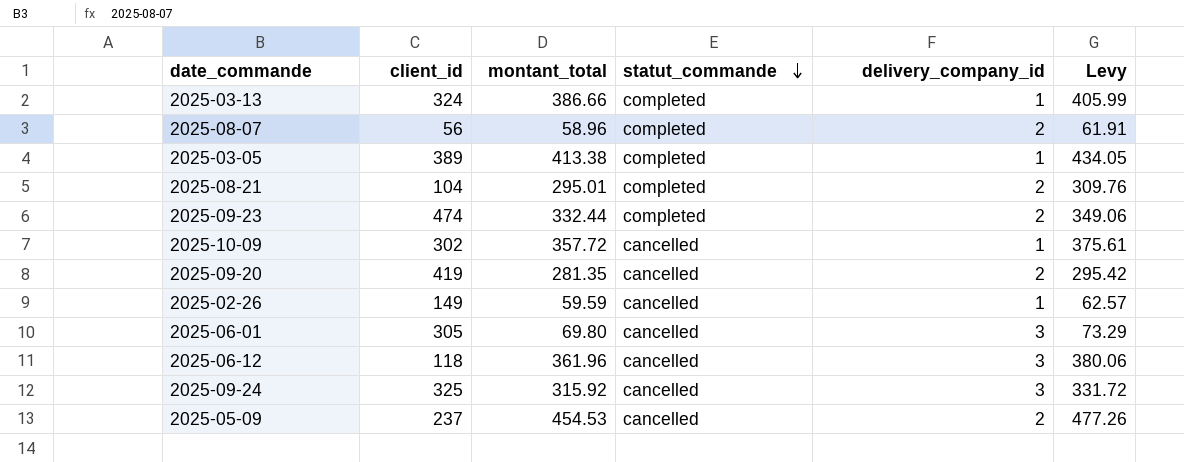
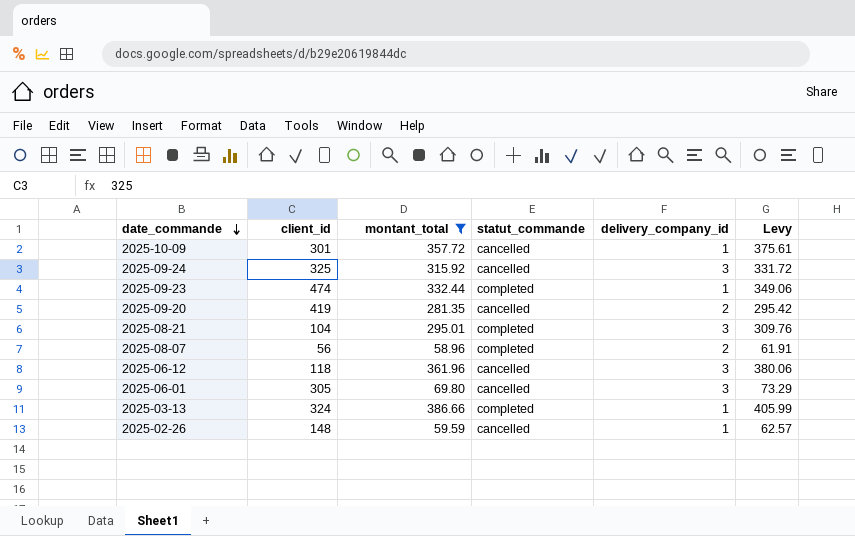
filter: none -> montant_total <= 386.66
row order: statut_commande descending -> date_commande descending
2025-10-09 | client_id: 302 -> 301
2025-09-23 | delivery_company_id: 2 -> 1
2025-08-21 | delivery_company_id: 2 -> 3
2025-02-26 | client_id: 149 -> 148

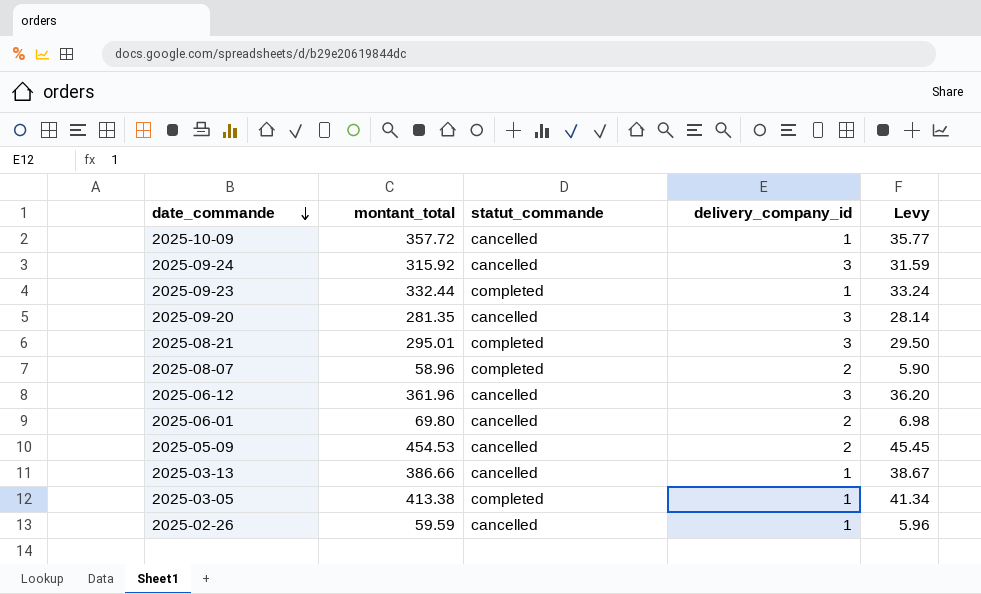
filter: montant_total <= 386.66 -> none
column client_id | position: 2 -> none
column Levy | formula: [montant_total] * 1.05 -> [montant_total] * 0.1
2025-09-20 | delivery_company_id: 2 -> 3
2025-06-01 | delivery_company_id: 3 -> 2
2025-03-13 | statut_commande: completed -> cancelled

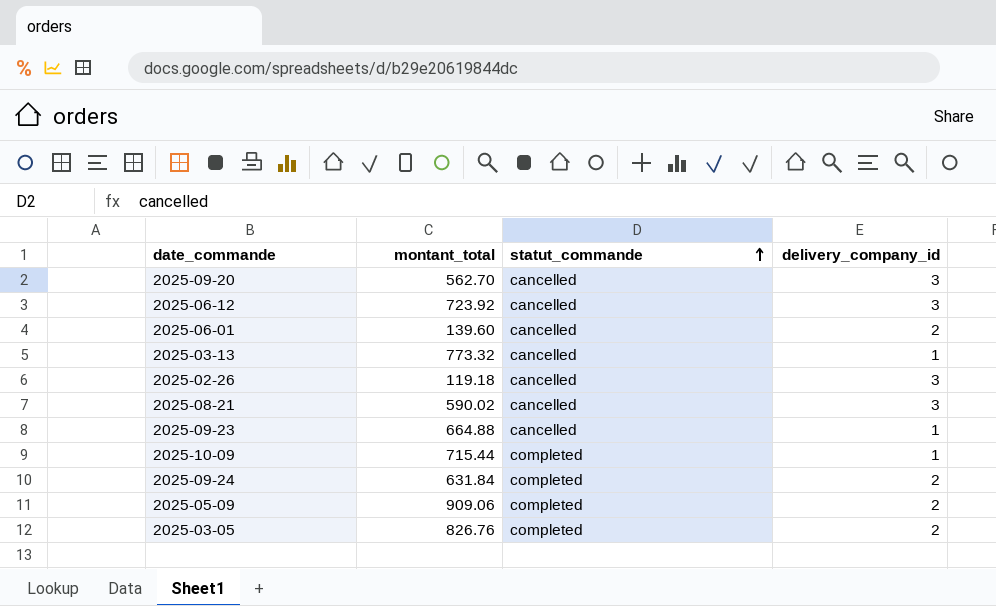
row order: date_commande descending -> statut_commande ascending
column Levy | formula: [montant_total] * 0.1 -> none
row 2025-08-07: 58.96 | completed | 2 | 5.90 -> none
2025-09-20 | montant_total: 281.35 -> 562.70
2025-06-12 | montant_total: 361.96 -> 723.92
2025-06-01 | montant_total: 69.80 -> 139.60
2025-03-13 | montant_total: 386.66 -> 773.32
2025-02-26 | montant_total: 59.59 -> 119.18
2025-02-26 | delivery_company_id: 1 -> 3
2025-08-21 | montant_total: 295.01 -> 590.02
2025-08-21 | statut_commande: completed -> cancelled
2025-09-23 | montant_total: 332.44 -> 664.88
2025-09-23 | statut_commande: completed -> cancelled
2025-10-09 | montant_total: 357.72 -> 715.44
2025-10-09 | statut_commande: cancelled -> completed
2025-09-24 | montant_total: 315.92 -> 631.84
2025-09-24 | statut_commande: cancelled -> completed
2025-09-24 | delivery_company_id: 3 -> 2
2025-05-09 | montant_total: 454.53 -> 909.06
2025-05-09 | statut_commande: cancelled -> completed
2025-03-05 | montant_total: 413.38 -> 826.76
2025-03-05 | delivery_company_id: 1 -> 2

